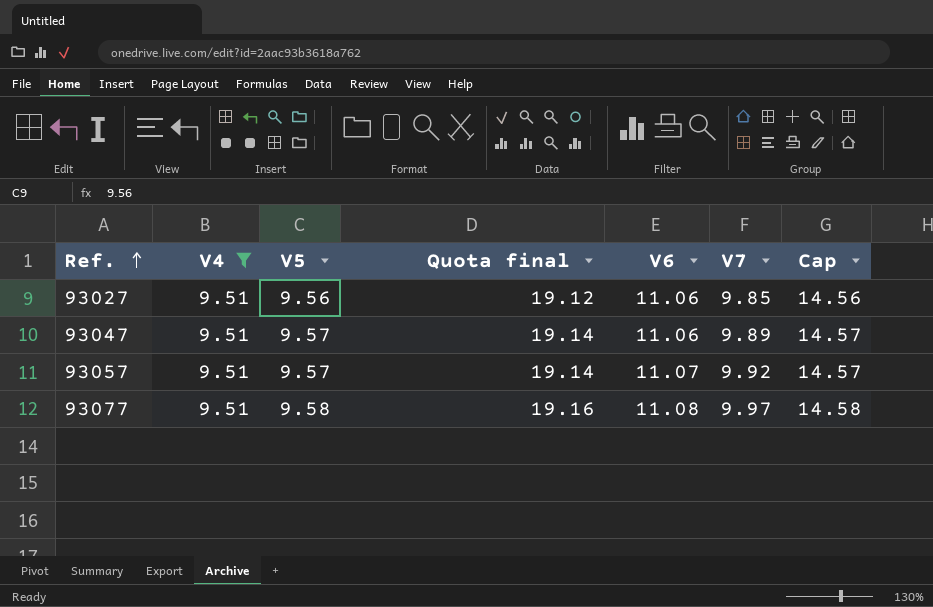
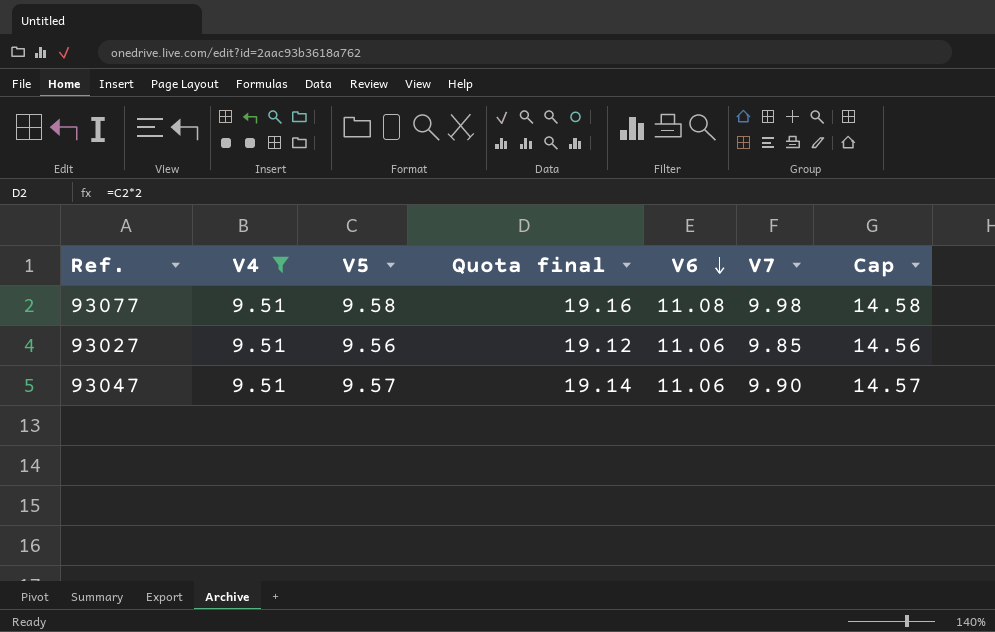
row order: Ref. ascending -> V6 descending
row 93057: 9.51 | 9.57 | 19.14 | 11.07 | 9.92 | 14.57 -> none
93077 | V7: 9.97 -> 9.98
93047 | V7: 9.89 -> 9.90

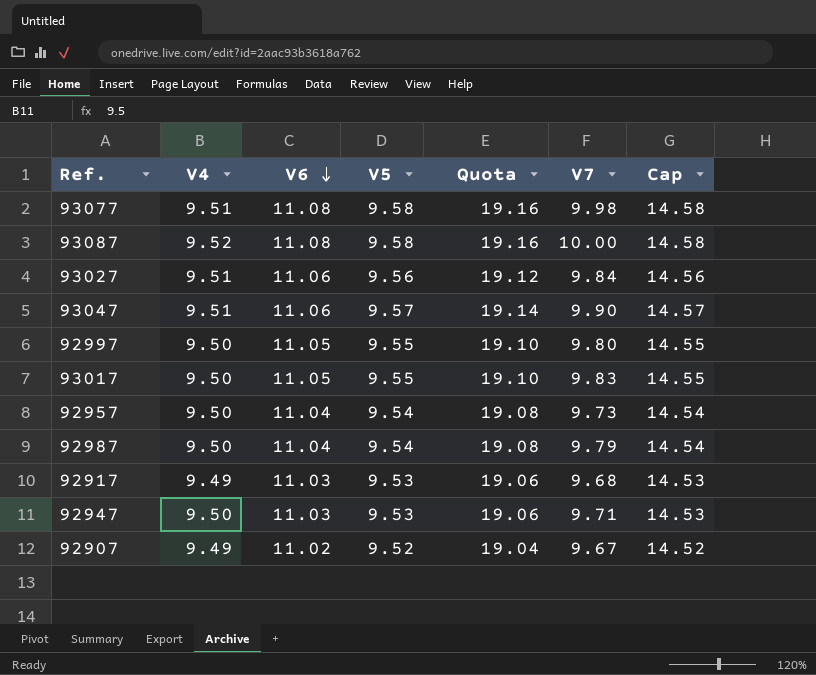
filter: V4 = 9.51 -> none
column V6 | position: 5 -> 3
column name: Quota final -> Quota
93027 | V7: 9.85 -> 9.84

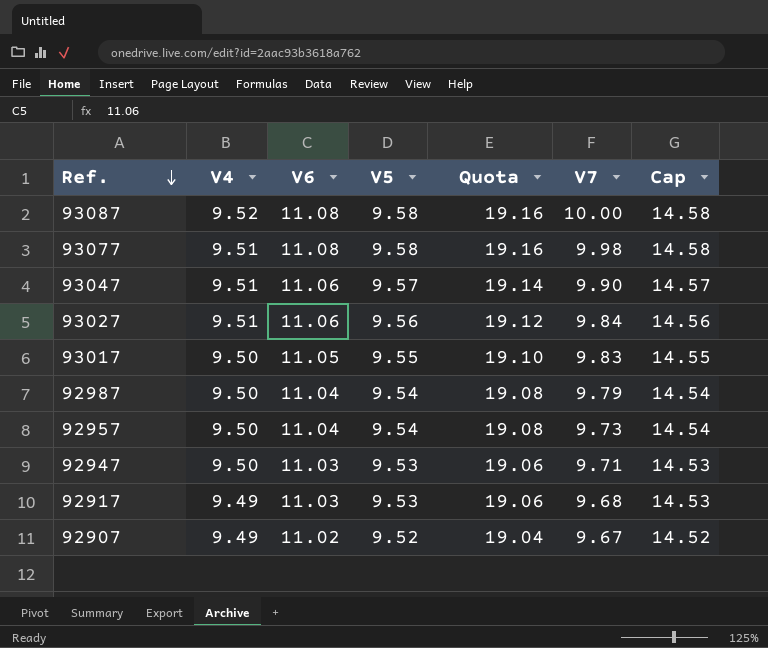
row order: V6 descending -> Ref. descending
row 92997: 9.50 | 11.05 | 9.55 | 19.10 | 9.80 | 14.55 -> none

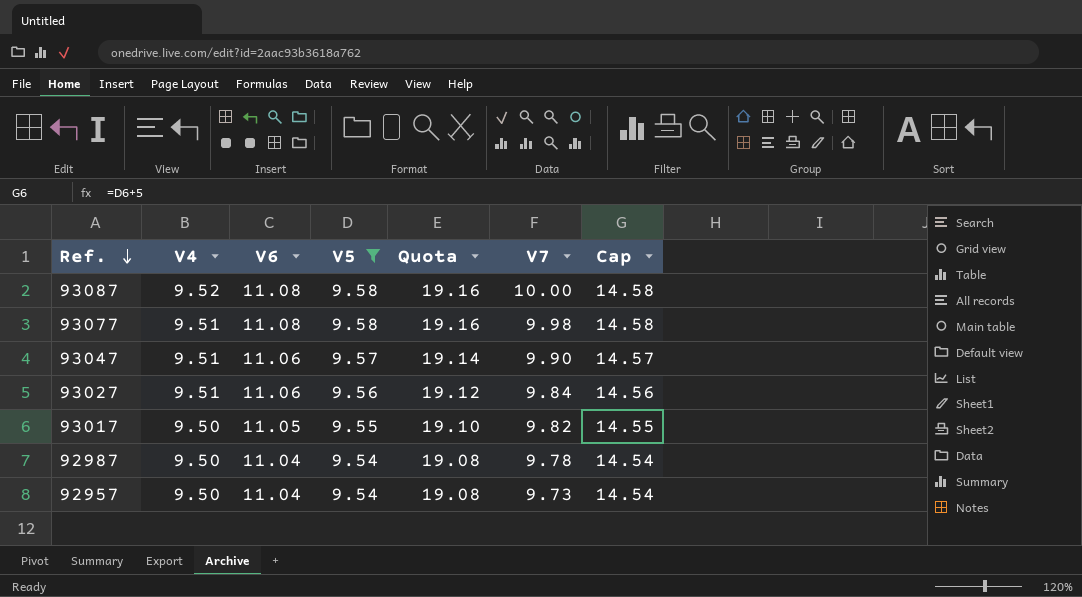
filter: none -> V5 >= 9.54
93017 | V7: 9.83 -> 9.82
92987 | V7: 9.79 -> 9.78

